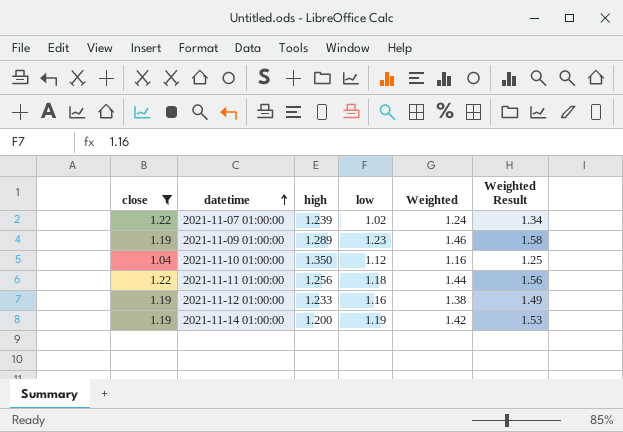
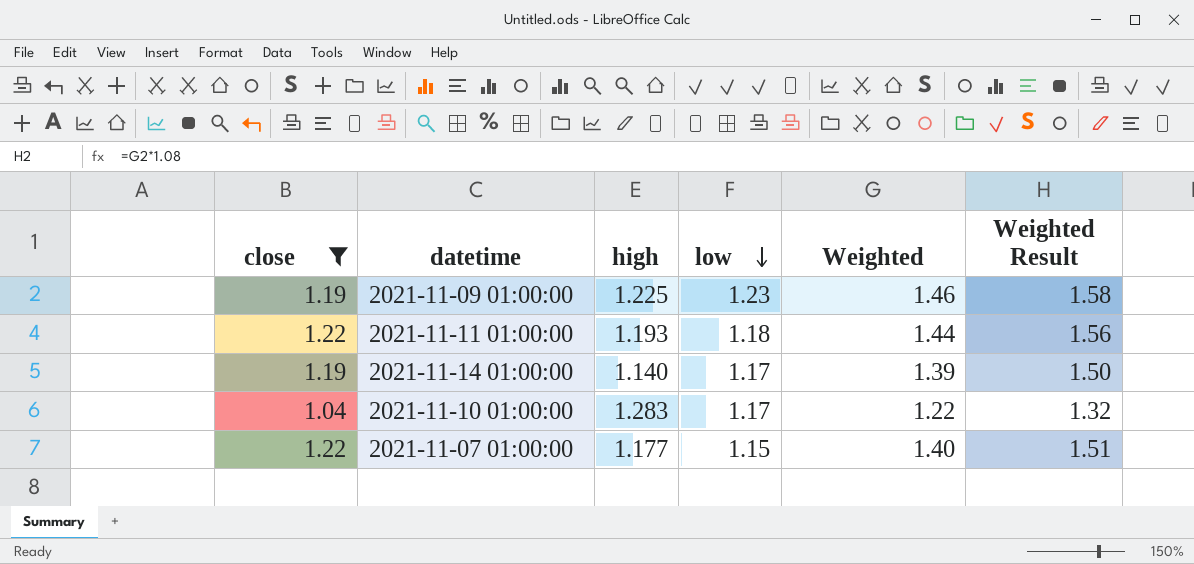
row order: datetime ascending -> low descending
row 2021-11-12 01:00:00: 1.19 | 1.233 | 1.16 | 1.38 | 1.49 -> none
2021-11-09 01:00:00 | high: 1.289 -> 1.225
2021-11-11 01:00:00 | high: 1.256 -> 1.193
2021-11-14 01:00:00 | high: 1.200 -> 1.140
2021-11-14 01:00:00 | low: 1.19 -> 1.17
2021-11-14 01:00:00 | Weighted: 1.42 -> 1.39
2021-11-14 01:00:00 | Weighted Result: 1.53 -> 1.50
2021-11-10 01:00:00 | high: 1.350 -> 1.283
2021-11-10 01:00:00 | low: 1.12 -> 1.17
2021-11-10 01:00:00 | Weighted: 1.16 -> 1.22
2021-11-10 01:00:00 | Weighted Result: 1.25 -> 1.32
2021-11-07 01:00:00 | high: 1.239 -> 1.177
2021-11-07 01:00:00 | low: 1.02 -> 1.15
2021-11-07 01:00:00 | Weighted: 1.24 -> 1.40
2021-11-07 01:00:00 | Weighted Result: 1.34 -> 1.51

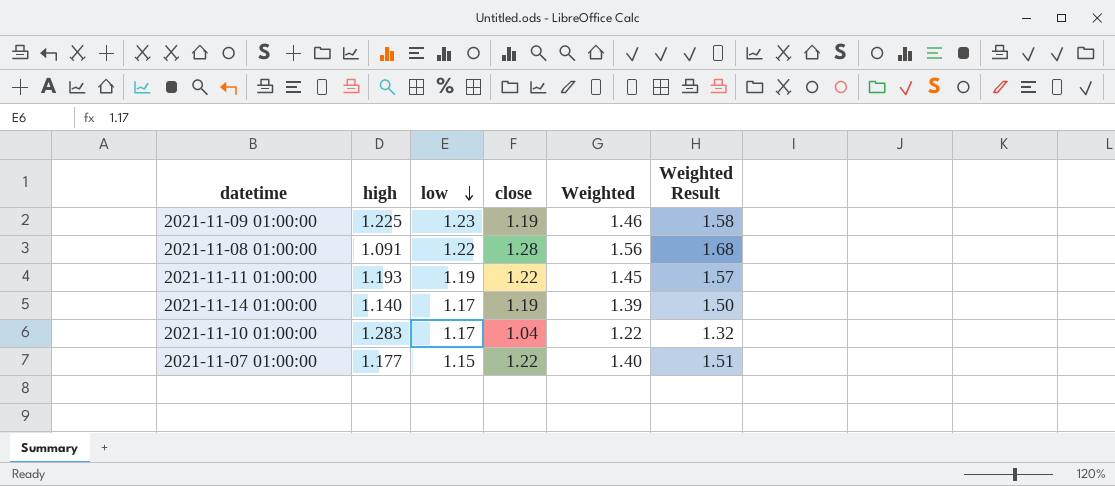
filter: close != 1.28 -> none
column close | position: 1 -> 4
2021-11-11 01:00:00 | low: 1.18 -> 1.19
2021-11-11 01:00:00 | Weighted: 1.44 -> 1.45
2021-11-11 01:00:00 | Weighted Result: 1.56 -> 1.57

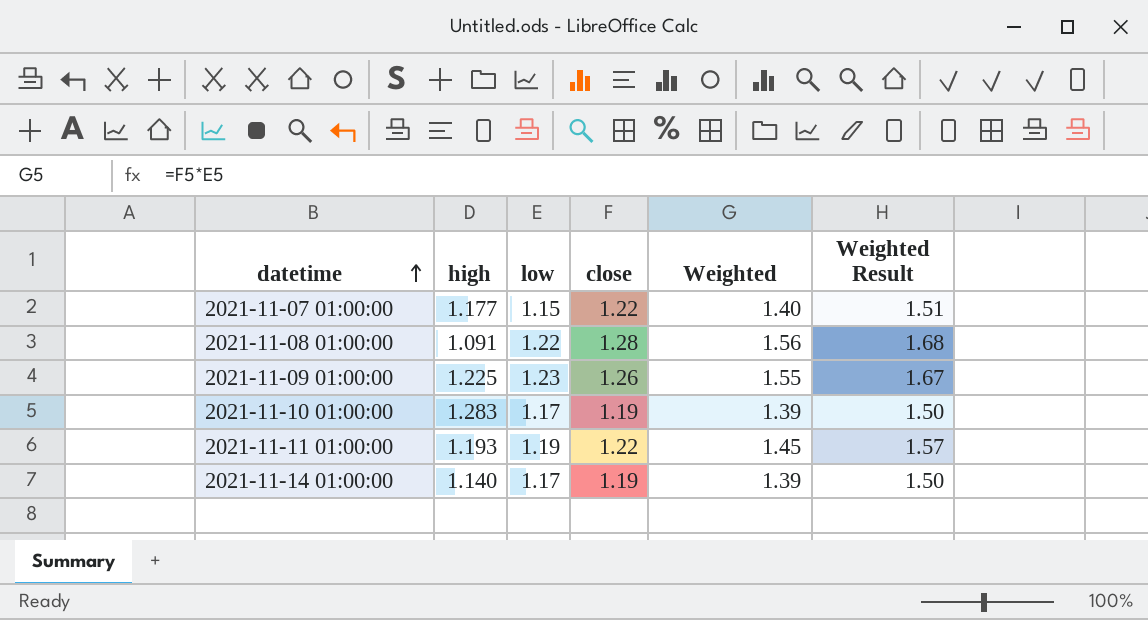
row order: low descending -> datetime ascending
2021-11-09 01:00:00 | close: 1.19 -> 1.26
2021-11-09 01:00:00 | Weighted: 1.46 -> 1.55
2021-11-09 01:00:00 | Weighted Result: 1.58 -> 1.67
2021-11-10 01:00:00 | close: 1.04 -> 1.19
2021-11-10 01:00:00 | Weighted: 1.22 -> 1.39
2021-11-10 01:00:00 | Weighted Result: 1.32 -> 1.50

